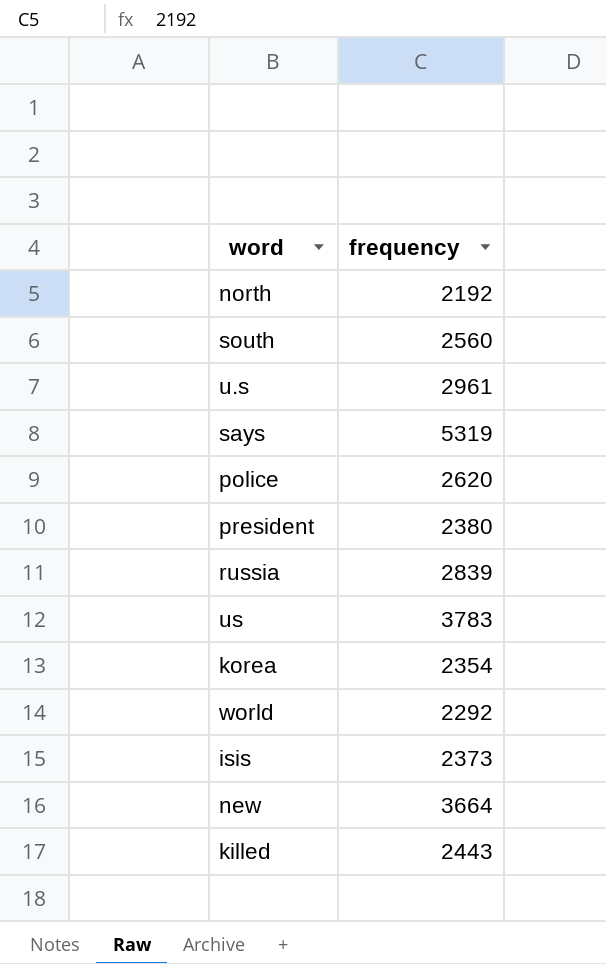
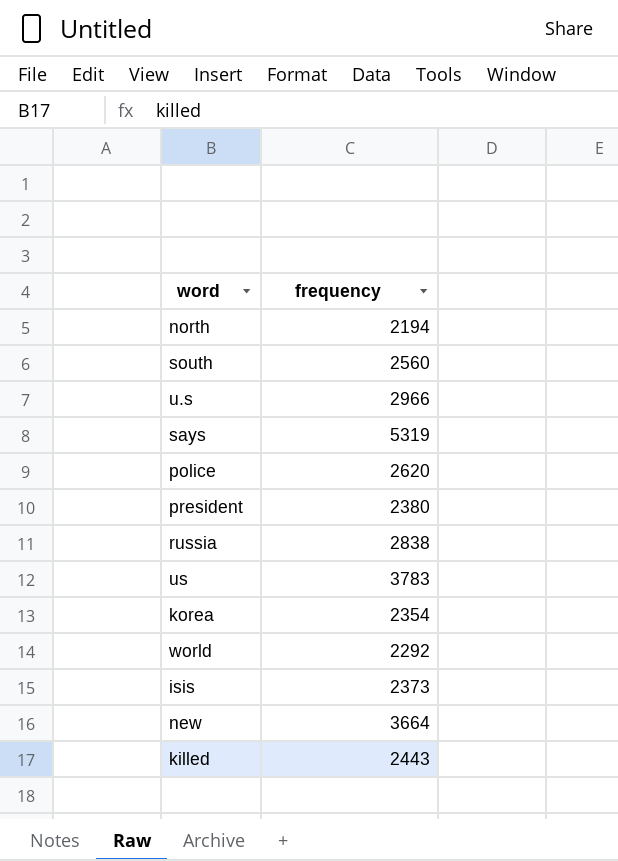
north | frequency: 2192 -> 2194
u.s | frequency: 2961 -> 2966
russia | frequency: 2839 -> 2838

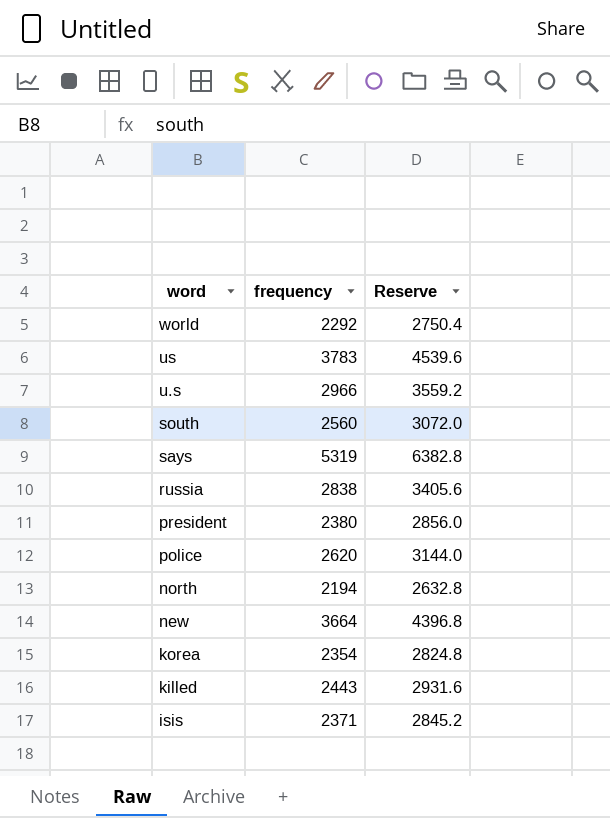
row order: none -> word descending
column Reserve | formula: none -> [frequency] * 1.2
isis | frequency: 2373 -> 2371

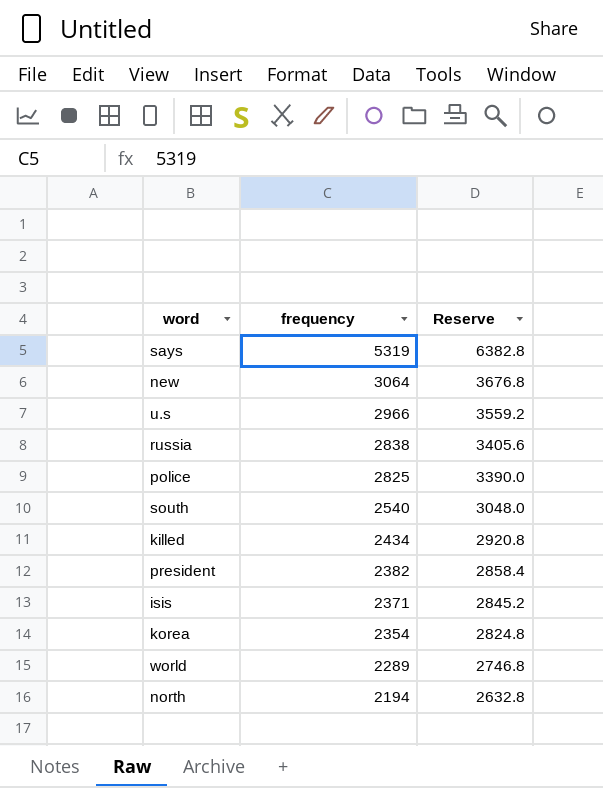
row order: word descending -> frequency descending
row us: 3783 | 4539.6 -> none
new | frequency: 3664 -> 3064
new | Reserve: 4396.8 -> 3676.8
police | frequency: 2620 -> 2825
police | Reserve: 3144.0 -> 3390.0
south | frequency: 2560 -> 2540
south | Reserve: 3072.0 -> 3048.0
killed | frequency: 2443 -> 2434
killed | Reserve: 2931.6 -> 2920.8
president | frequency: 2380 -> 2382
president | Reserve: 2856.0 -> 2858.4
world | frequency: 2292 -> 2289
world | Reserve: 2750.4 -> 2746.8

